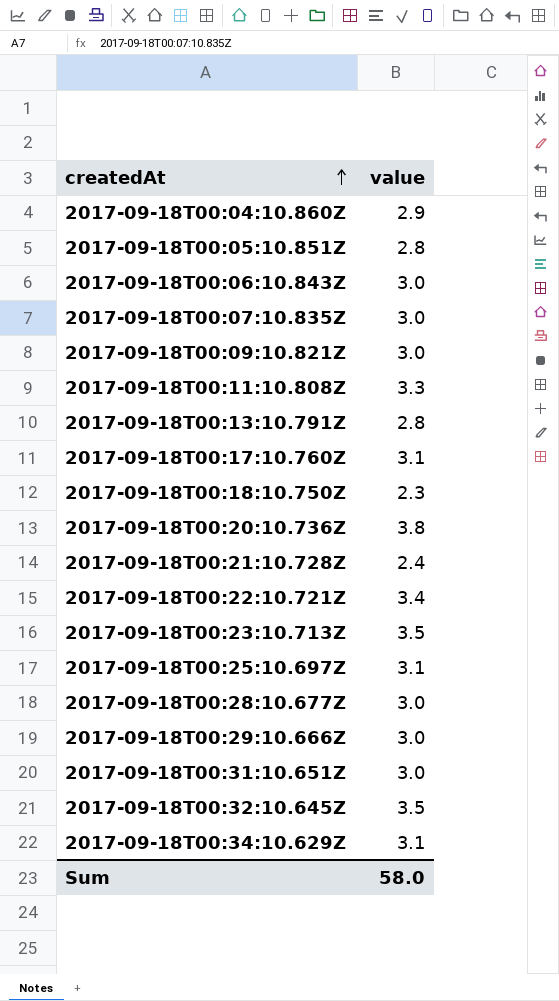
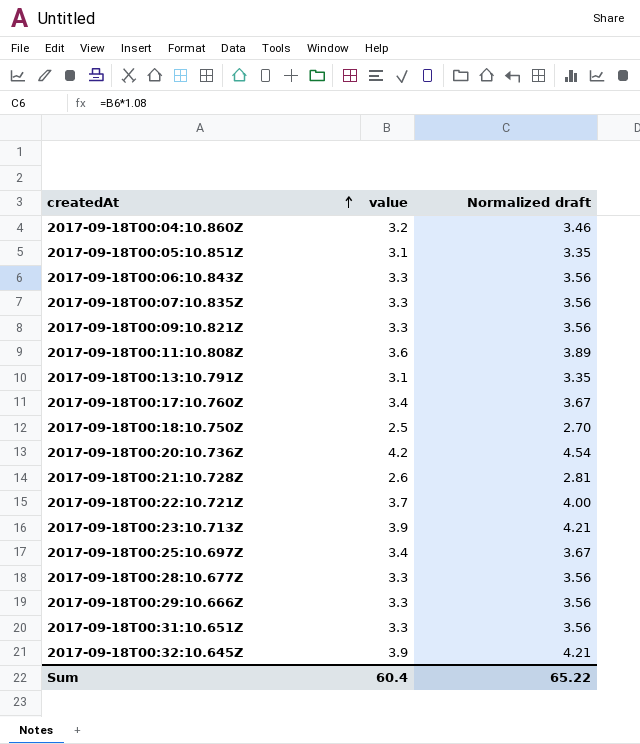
column Normalized draft | formula: none -> [value] * 1.08
row 2017-09-18T00:34:10.629Z: 3.1 -> none
2017-09-18T00:04:10.860Z | value: 2.9 -> 3.2
2017-09-18T00:05:10.851Z | value: 2.8 -> 3.1
2017-09-18T00:06:10.843Z | value: 3.0 -> 3.3
2017-09-18T00:07:10.835Z | value: 3.0 -> 3.3
2017-09-18T00:09:10.821Z | value: 3.0 -> 3.3
2017-09-18T00:11:10.808Z | value: 3.3 -> 3.6
2017-09-18T00:13:10.791Z | value: 2.8 -> 3.1
2017-09-18T00:17:10.760Z | value: 3.1 -> 3.4
2017-09-18T00:18:10.750Z | value: 2.3 -> 2.5
2017-09-18T00:20:10.736Z | value: 3.8 -> 4.2
2017-09-18T00:21:10.728Z | value: 2.4 -> 2.6
2017-09-18T00:22:10.721Z | value: 3.4 -> 3.7
2017-09-18T00:23:10.713Z | value: 3.5 -> 3.9
2017-09-18T00:25:10.697Z | value: 3.1 -> 3.4
2017-09-18T00:28:10.677Z | value: 3.0 -> 3.3
2017-09-18T00:29:10.666Z | value: 3.0 -> 3.3
2017-09-18T00:31:10.651Z | value: 3.0 -> 3.3
2017-09-18T00:32:10.645Z | value: 3.5 -> 3.9
Sum | value: 58.0 -> 60.4

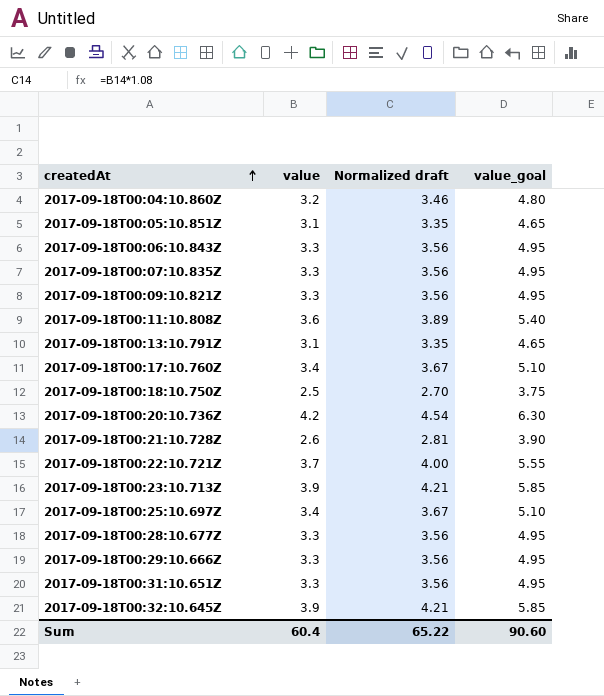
column value_goal | formula: none -> [value] * 1.5

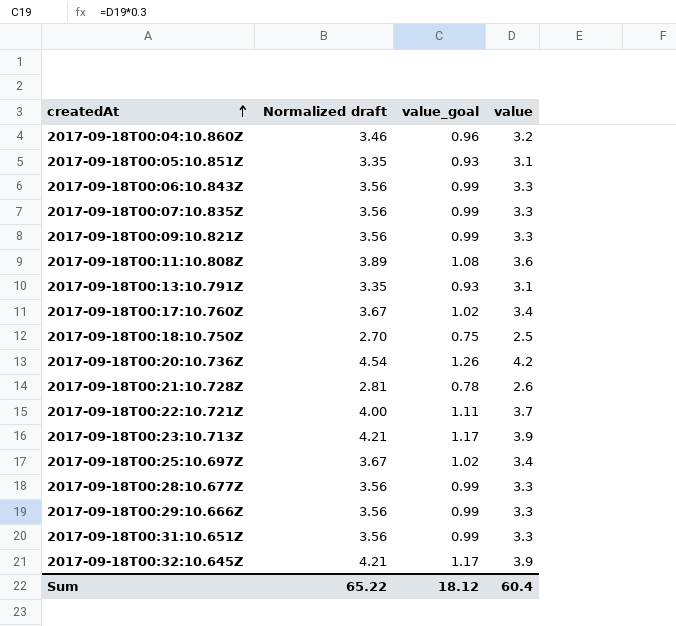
column value_goal | formula: [value] * 1.5 -> [value] * 0.3
column value | position: 2 -> 4
Sum | value_goal: 90.60 -> 18.12

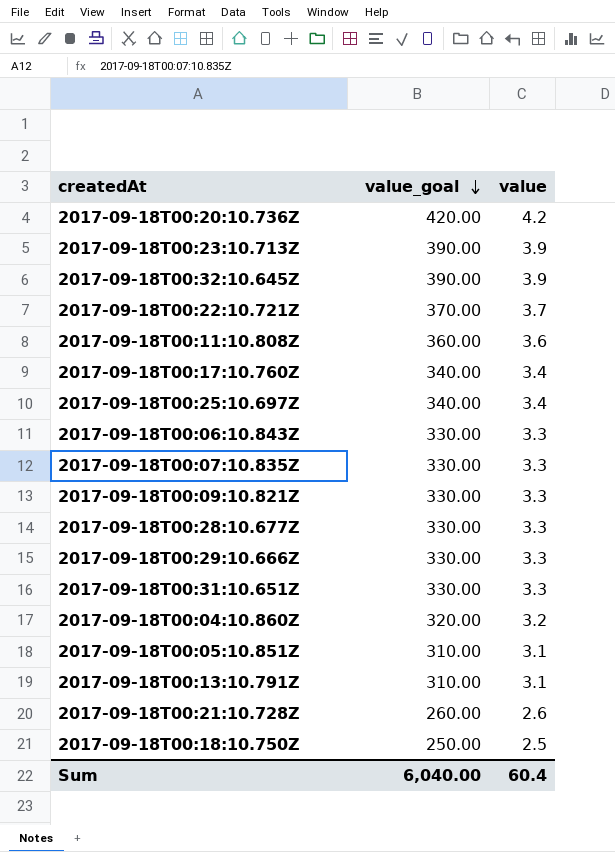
row order: createdAt ascending -> value_goal descending
column Normalized draft | formula: [value] * 1.08 -> none
column value_goal | formula: [value] * 0.3 -> [value] * 100
Sum | value_goal: 18.12 -> 6,040.00

